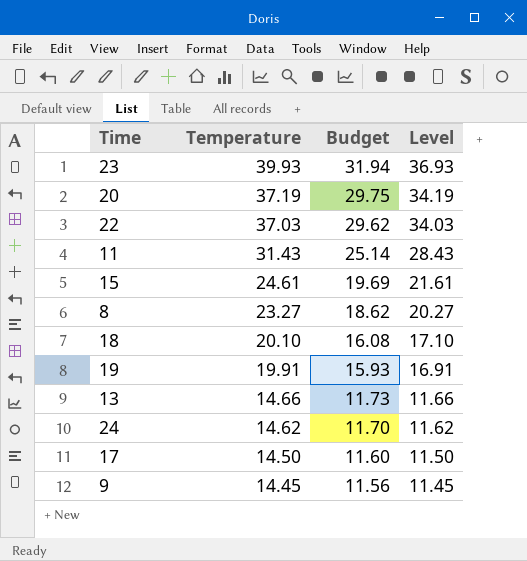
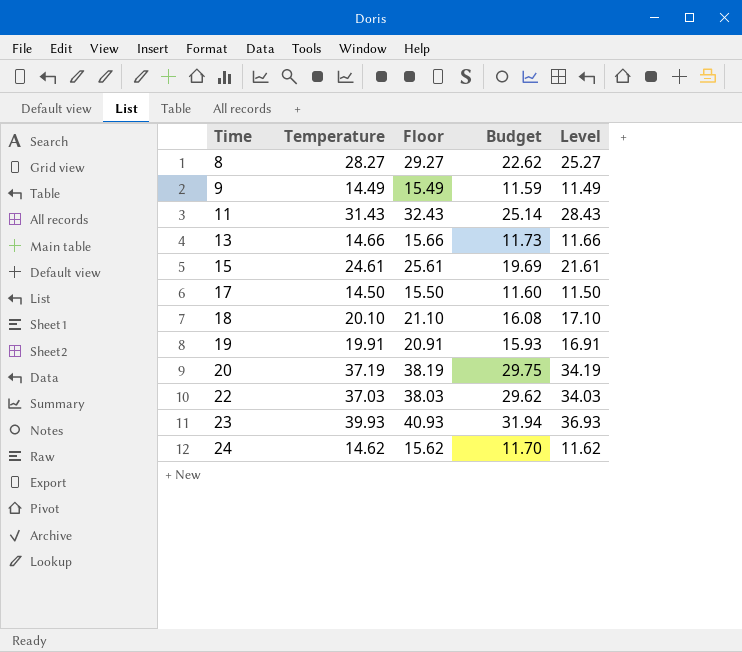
row order: Temperature descending -> Time ascending
column Floor | formula: none -> [Temperature] + 1
8 | Temperature: 23.27 -> 28.27
8 | Budget: 18.62 -> 22.62
8 | Level: 20.27 -> 25.27
9 | Temperature: 14.45 -> 14.49
9 | Budget: 11.56 -> 11.59
9 | Level: 11.45 -> 11.49

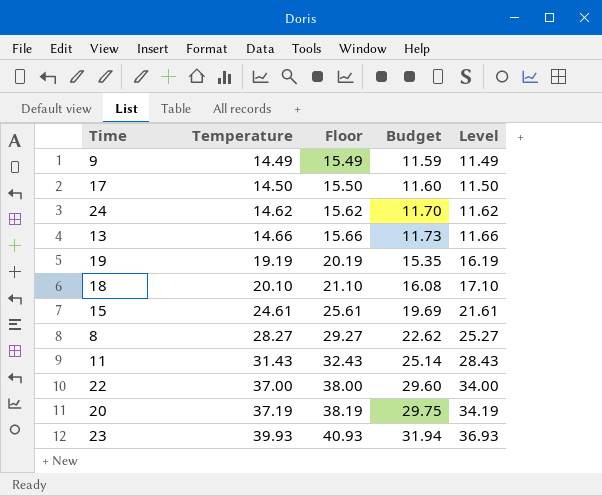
row order: Time ascending -> Temperature ascending
19 | Temperature: 19.91 -> 19.19
19 | Floor: 20.91 -> 20.19
19 | Budget: 15.93 -> 15.35
19 | Level: 16.91 -> 16.19
22 | Temperature: 37.03 -> 37.00
22 | Floor: 38.03 -> 38.00
22 | Budget: 29.62 -> 29.60
22 | Level: 34.03 -> 34.00

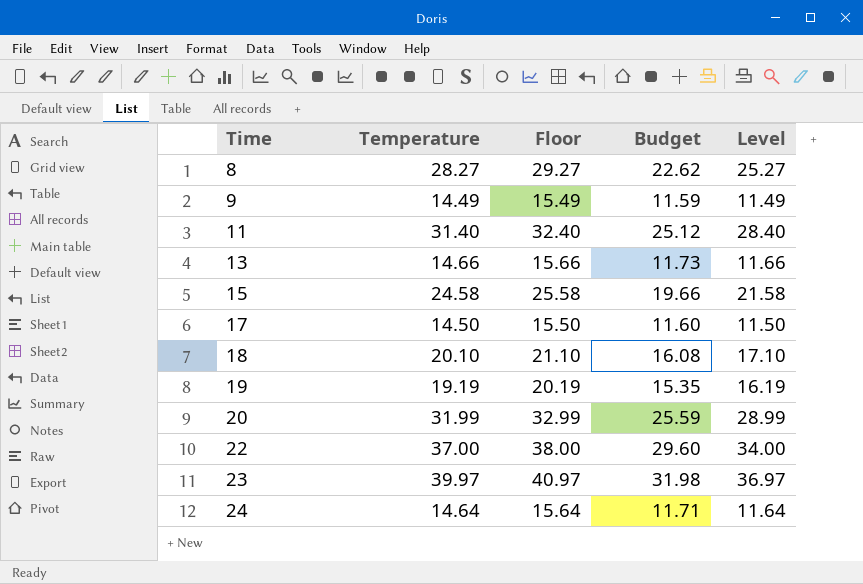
row order: Temperature ascending -> Time ascending
11 | Temperature: 31.43 -> 31.40
11 | Floor: 32.43 -> 32.40
11 | Budget: 25.14 -> 25.12
11 | Level: 28.43 -> 28.40
15 | Temperature: 24.61 -> 24.58
15 | Floor: 25.61 -> 25.58
15 | Budget: 19.69 -> 19.66
15 | Level: 21.61 -> 21.58
20 | Temperature: 37.19 -> 31.99
20 | Floor: 38.19 -> 32.99
20 | Budget: 29.75 -> 25.59
20 | Level: 34.19 -> 28.99
23 | Temperature: 39.93 -> 39.97
23 | Floor: 40.93 -> 40.97
23 | Budget: 31.94 -> 31.98
23 | Level: 36.93 -> 36.97
24 | Temperature: 14.62 -> 14.64
24 | Floor: 15.62 -> 15.64
24 | Budget: 11.70 -> 11.71
24 | Level: 11.62 -> 11.64

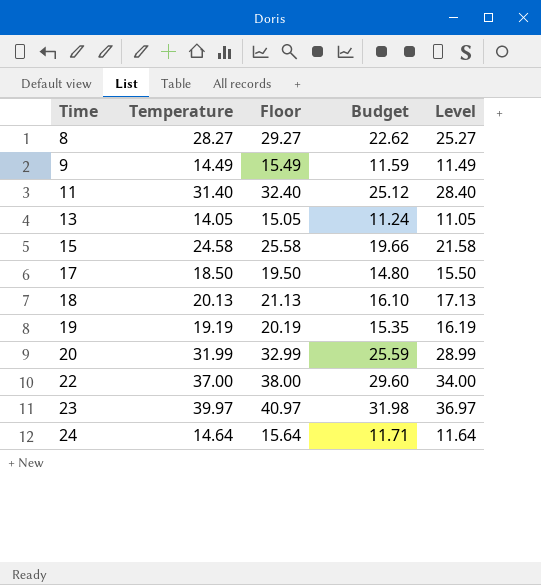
13 | Temperature: 14.66 -> 14.05
13 | Floor: 15.66 -> 15.05
13 | Budget: 11.73 -> 11.24
13 | Level: 11.66 -> 11.05
17 | Temperature: 14.50 -> 18.50
17 | Floor: 15.50 -> 19.50
17 | Budget: 11.60 -> 14.80
17 | Level: 11.50 -> 15.50
18 | Temperature: 20.10 -> 20.13
18 | Floor: 21.10 -> 21.13
18 | Budget: 16.08 -> 16.10
18 | Level: 17.10 -> 17.13

